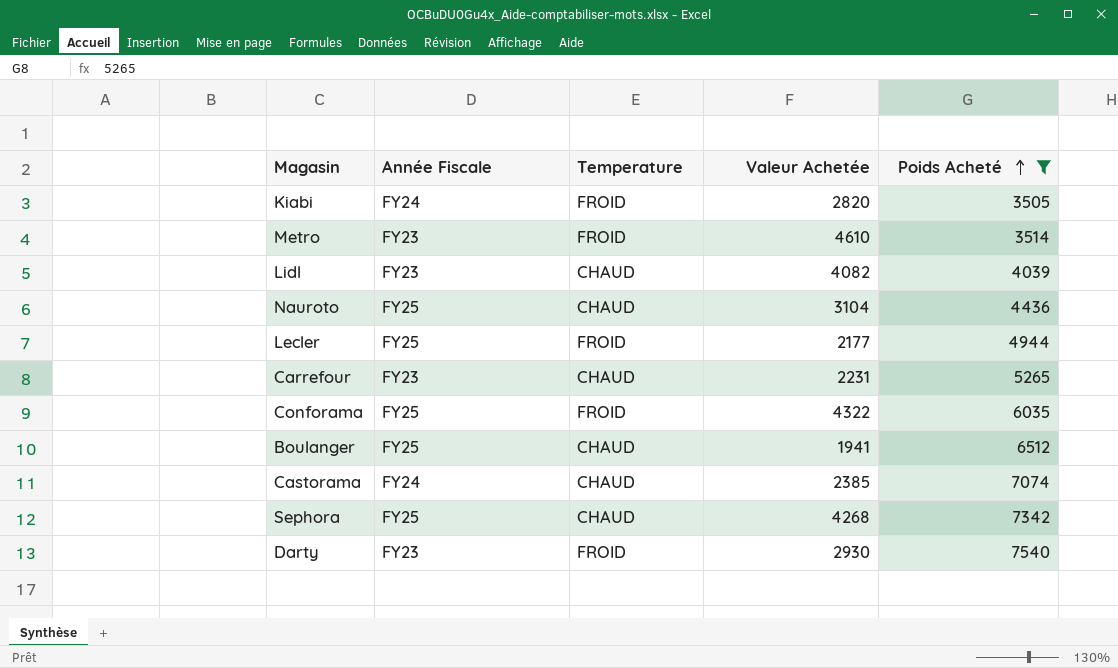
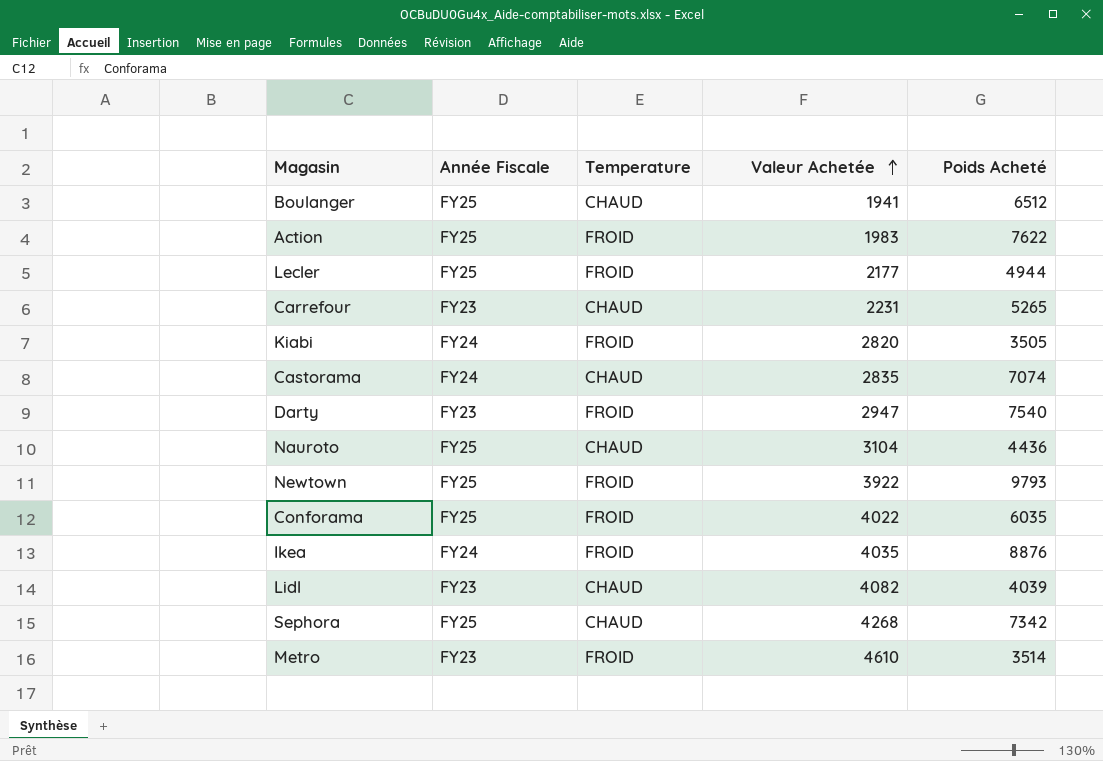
filter: Poids Acheté <= 7540 -> none
row order: Poids Acheté ascending -> Valeur Achetée ascending
Castorama | Valeur Achetée: 2385 -> 2835
Darty | Valeur Achetée: 2930 -> 2947
Conforama | Valeur Achetée: 4322 -> 4022

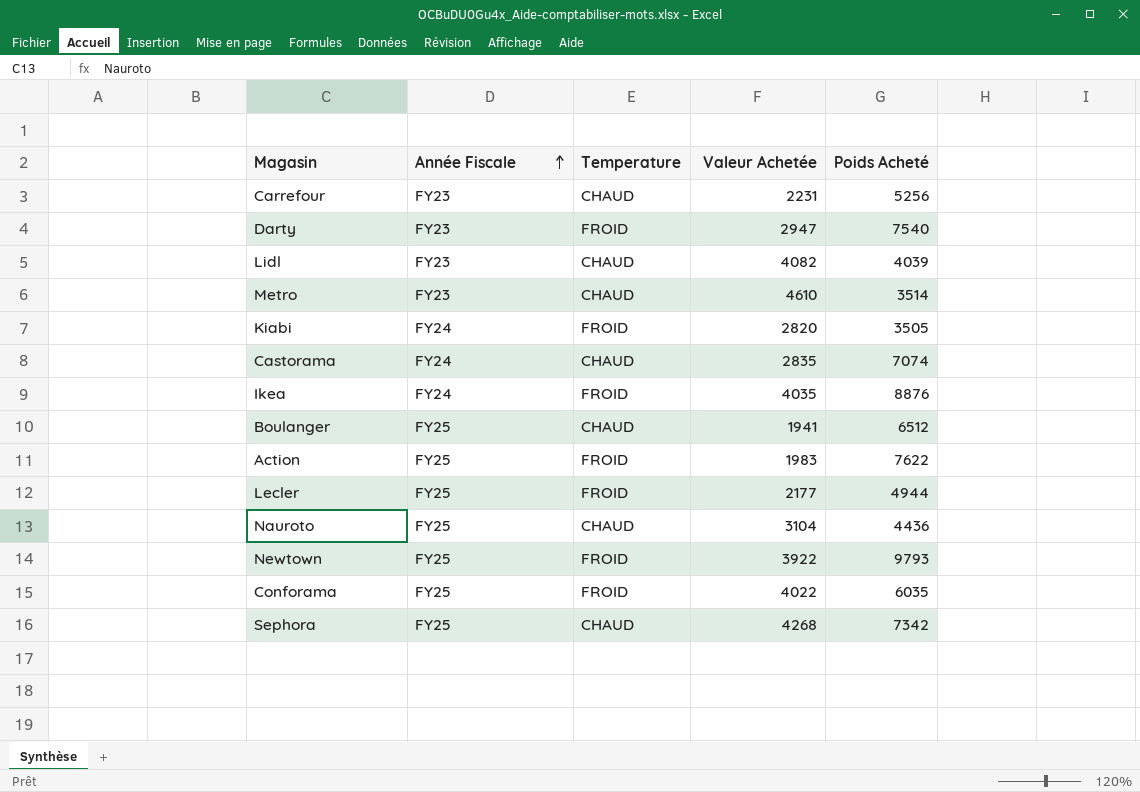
row order: Valeur Achetée ascending -> Année Fiscale ascending
Carrefour | Poids Acheté: 5265 -> 5256
Metro | Temperature: FROID -> CHAUD

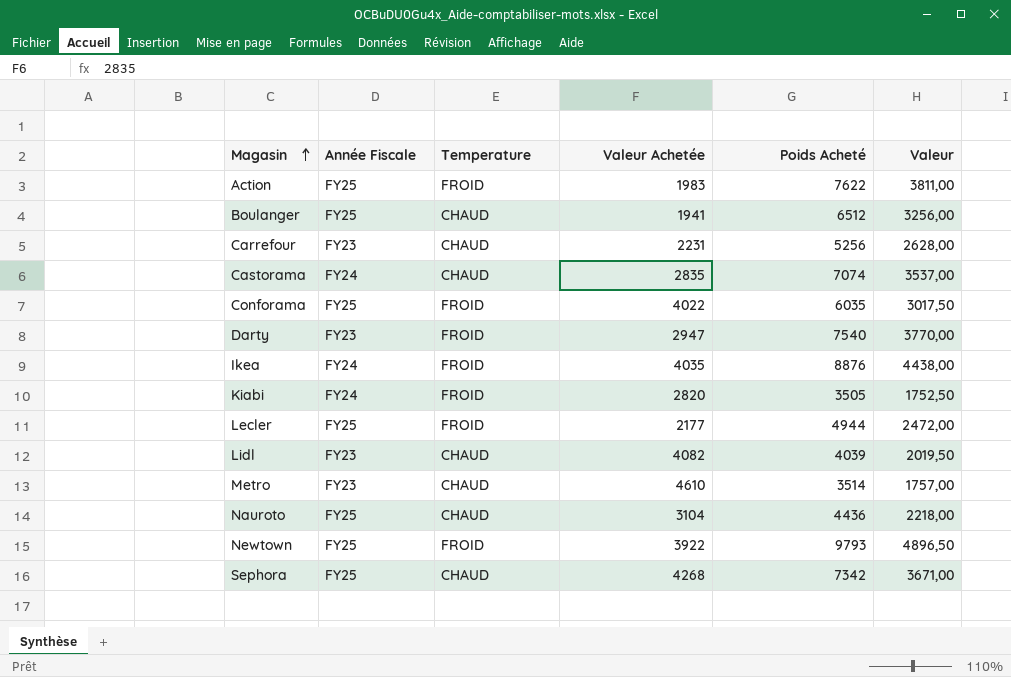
row order: Année Fiscale ascending -> Magasin ascending
column Valeur | formula: none -> [Poids Acheté] * 0,5

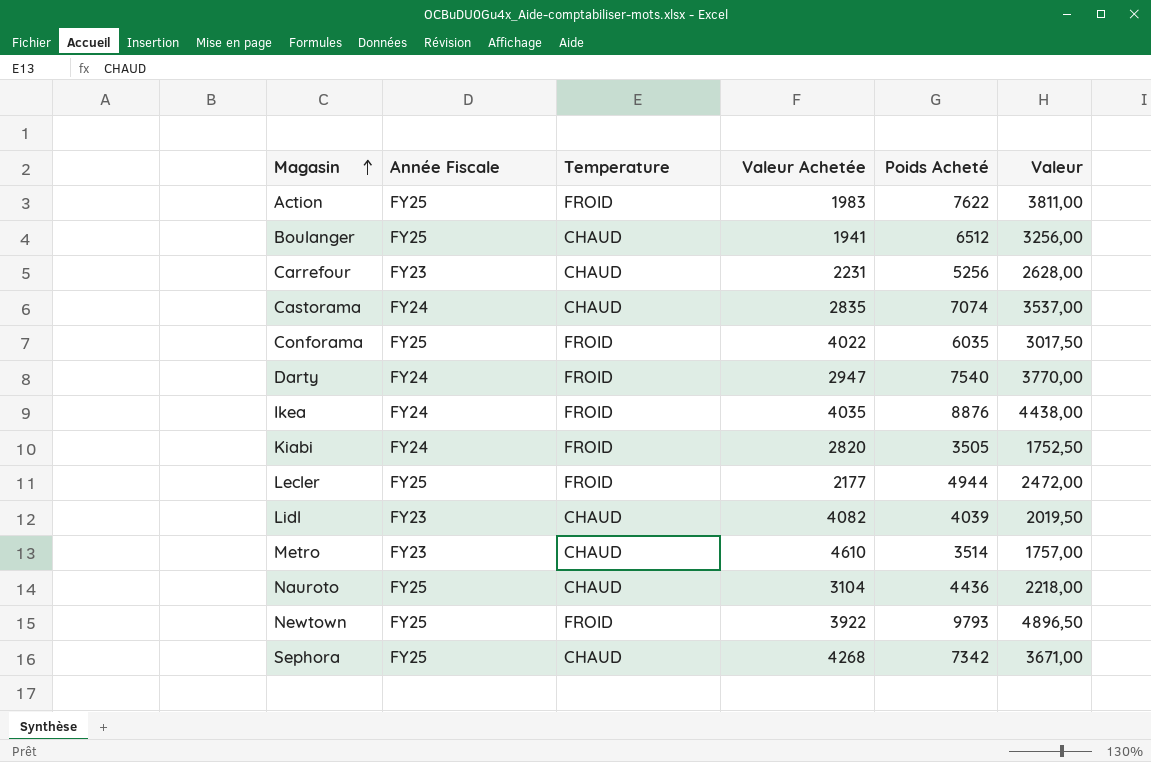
Darty | Année Fiscale: FY23 -> FY24

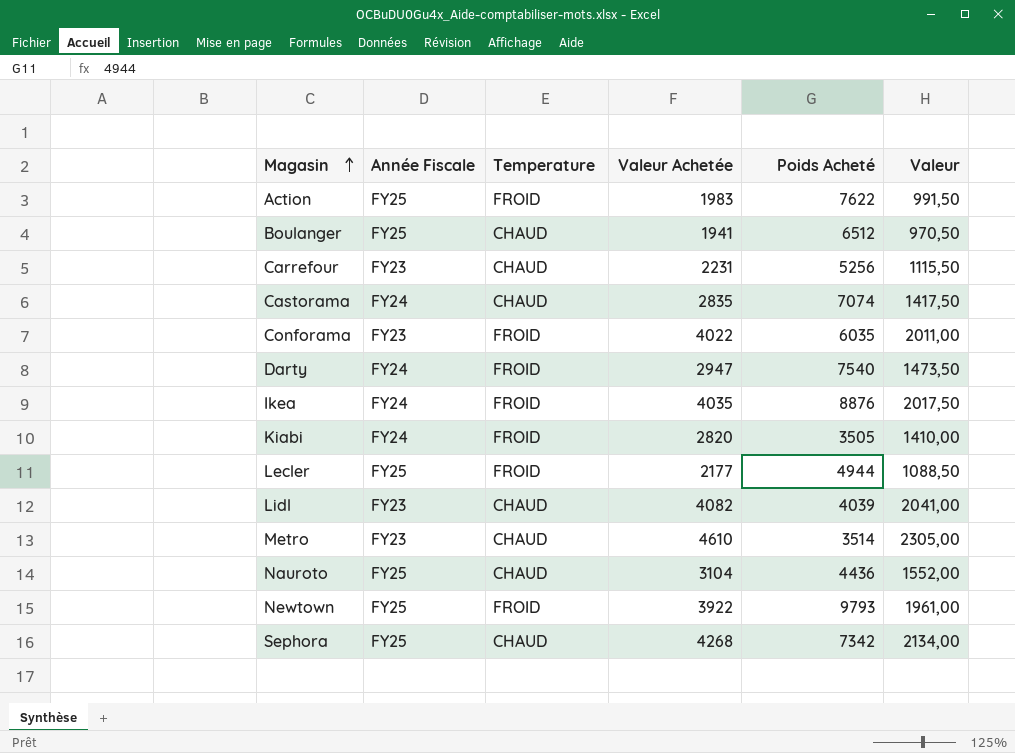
column Valeur | formula: [Poids Acheté] * 0,5 -> [Valeur Achetée] * 0,5
Conforama | Année Fiscale: FY25 -> FY23

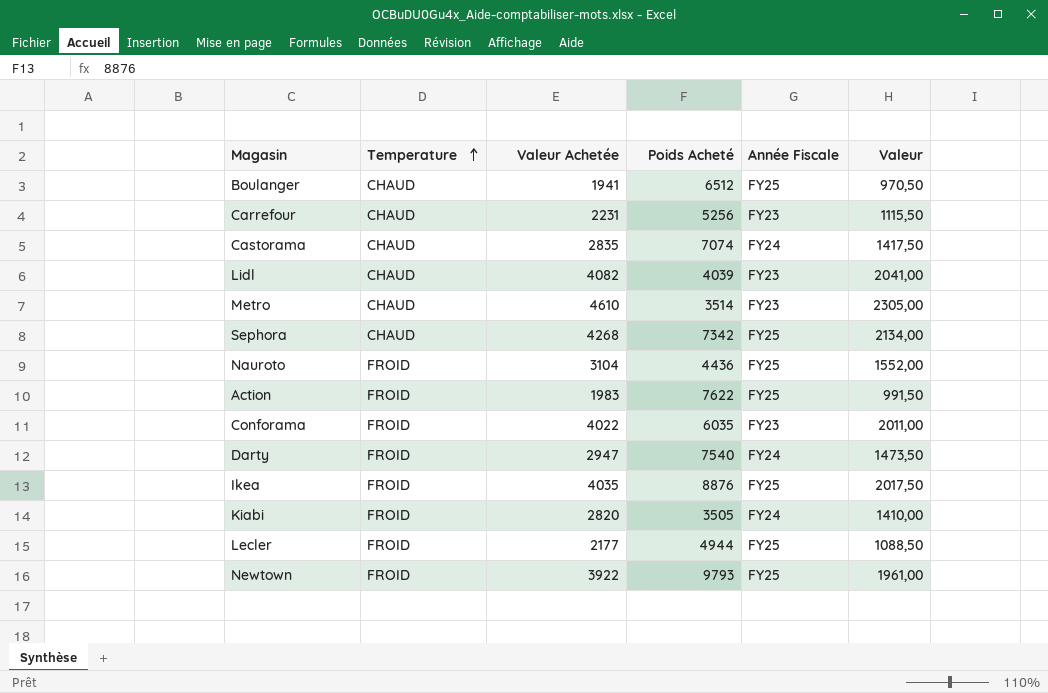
row order: Magasin ascending -> Temperature ascending
column Année Fiscale | position: 2 -> 5
Nauroto | Temperature: CHAUD -> FROID
Ikea | Année Fiscale: FY24 -> FY25

